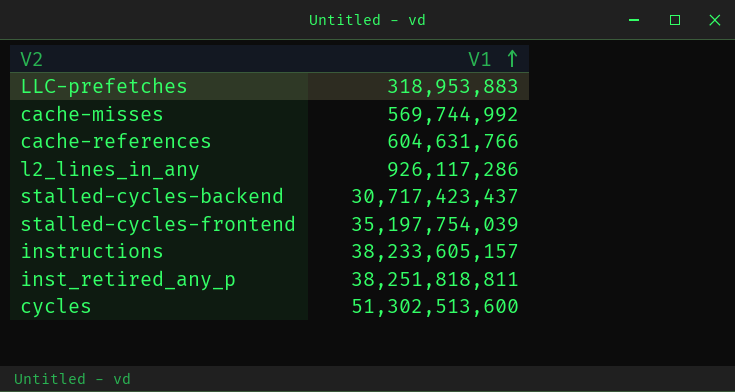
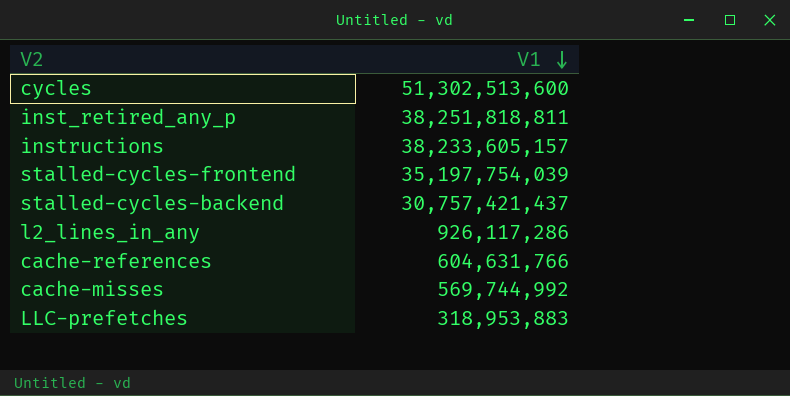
row order: V1 ascending -> V1 descending
stalled-cycles-backend | V1: 30,717,423,437 -> 30,757,421,437

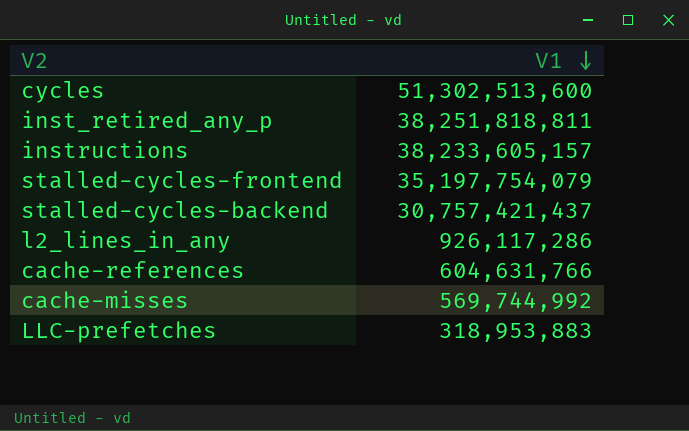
stalled-cycles-frontend | V1: 35,197,754,039 -> 35,197,754,079

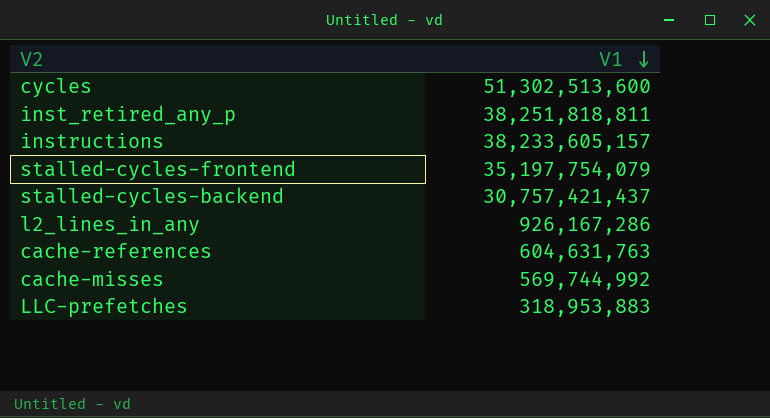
l2_lines_in_any | V1: 926,117,286 -> 926,167,286
cache-references | V1: 604,631,766 -> 604,631,763

